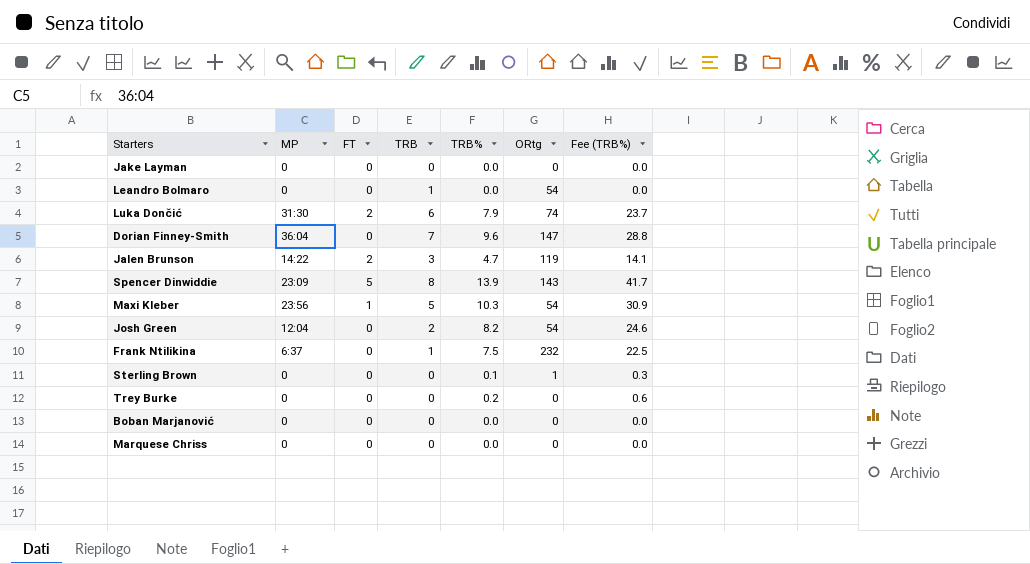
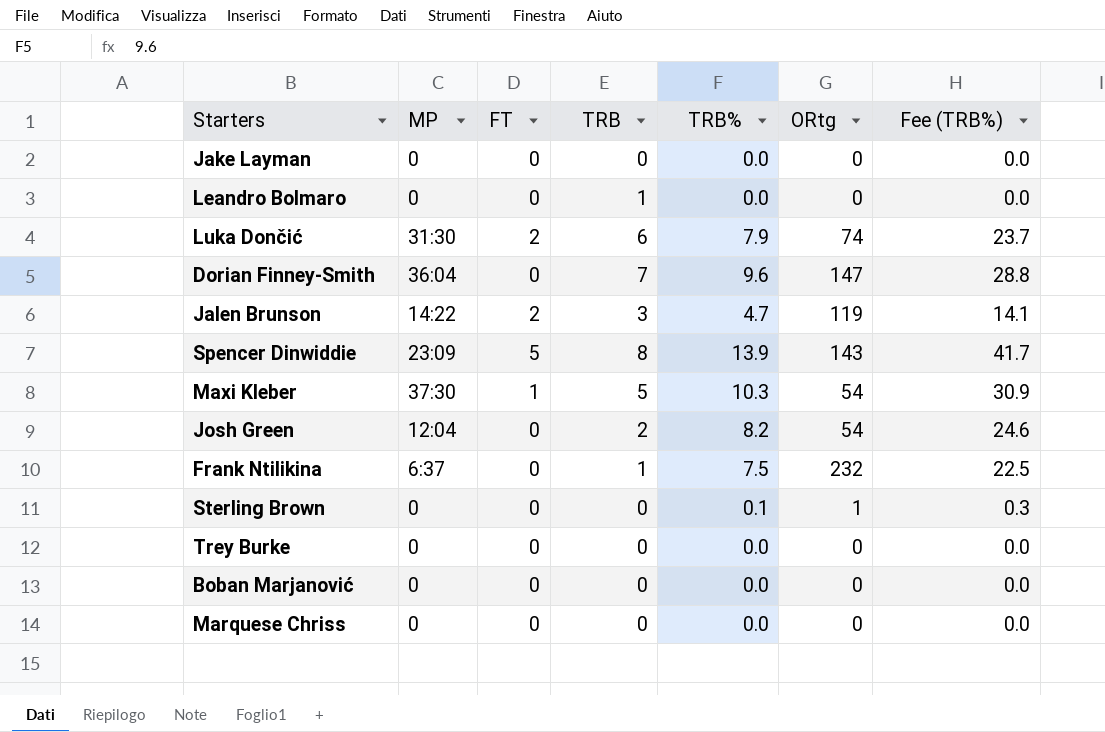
Leandro Bolmaro | ORtg: 54 -> 0
Maxi Kleber | MP: 23:56 -> 37:30
Trey Burke | TRB%: 0.2 -> 0.0
Trey Burke | Fee (TRB%): 0.6 -> 0.0

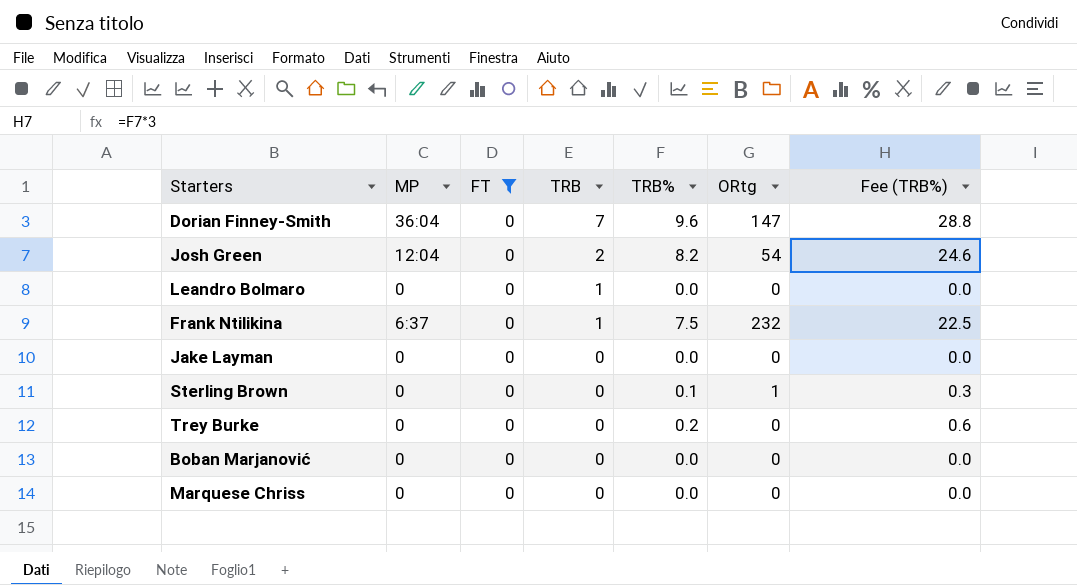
filter: none -> FT = 0
row order: none -> TRB descending
Trey Burke | TRB%: 0.0 -> 0.2
Trey Burke | Fee (TRB%): 0.0 -> 0.6

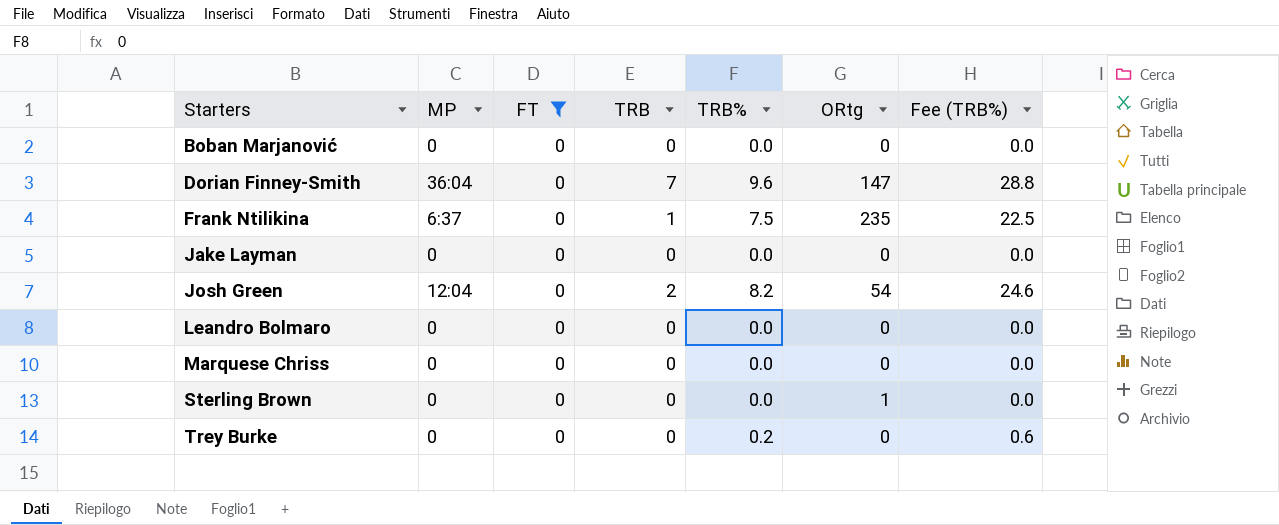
row order: TRB descending -> Starters ascending
Frank Ntilikina | ORtg: 232 -> 235
Leandro Bolmaro | TRB: 1 -> 0
Sterling Brown | TRB%: 0.1 -> 0.0
Sterling Brown | Fee (TRB%): 0.3 -> 0.0

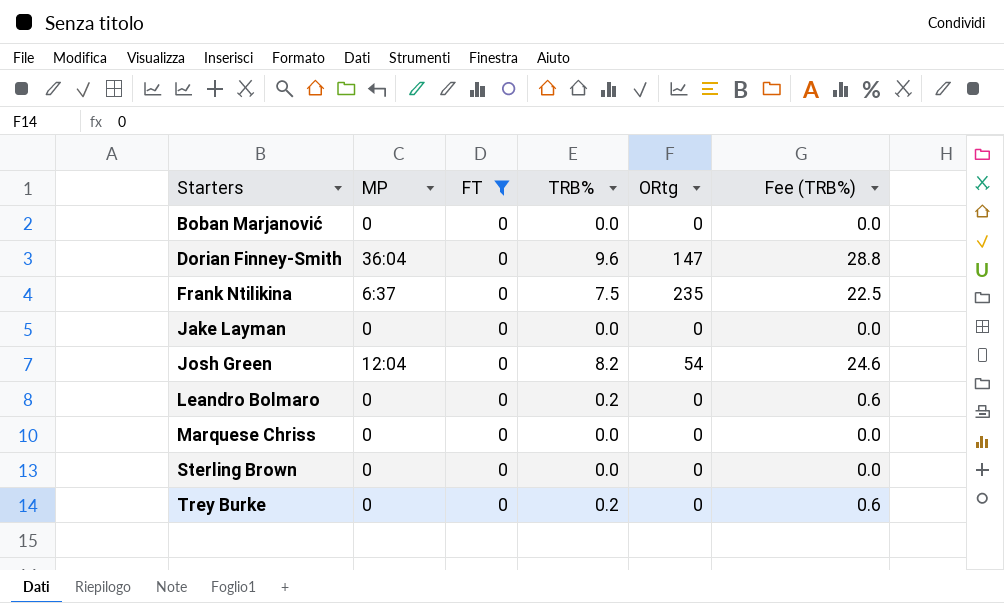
column TRB | position: 4 -> none
Leandro Bolmaro | TRB%: 0.0 -> 0.2
Leandro Bolmaro | Fee (TRB%): 0.0 -> 0.6
Sterling Brown | ORtg: 1 -> 0

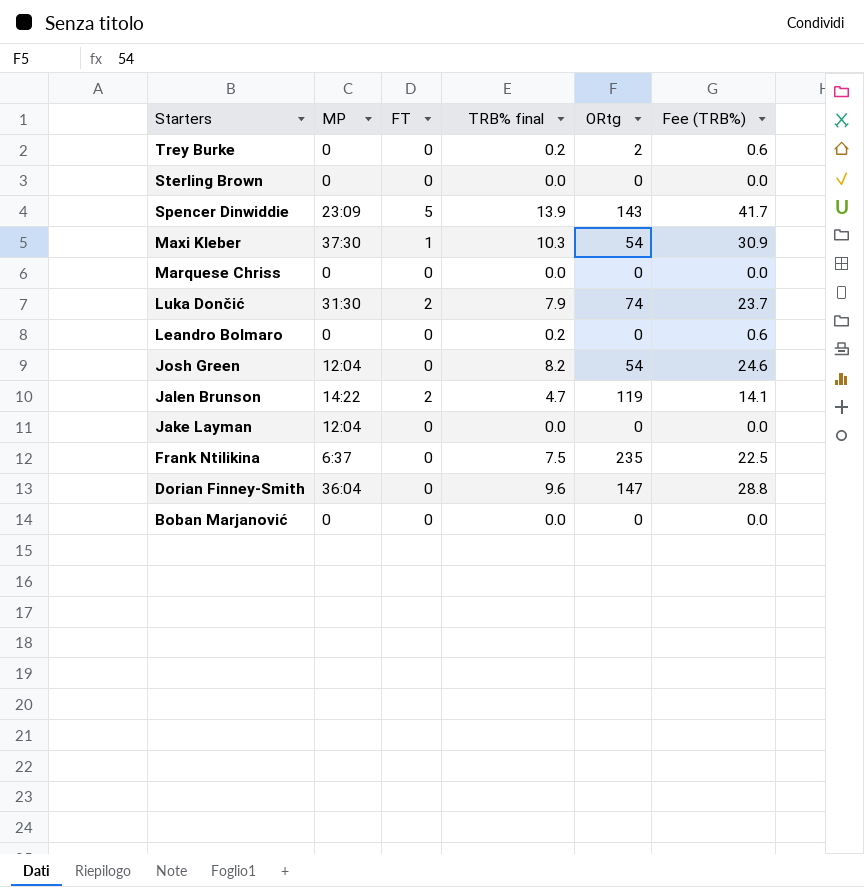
filter: FT = 0 -> none
row order: Starters ascending -> Starters descending
column name: TRB% -> TRB% final
Trey Burke | ORtg: 0 -> 2
Jake Layman | MP: 0 -> 12:04

